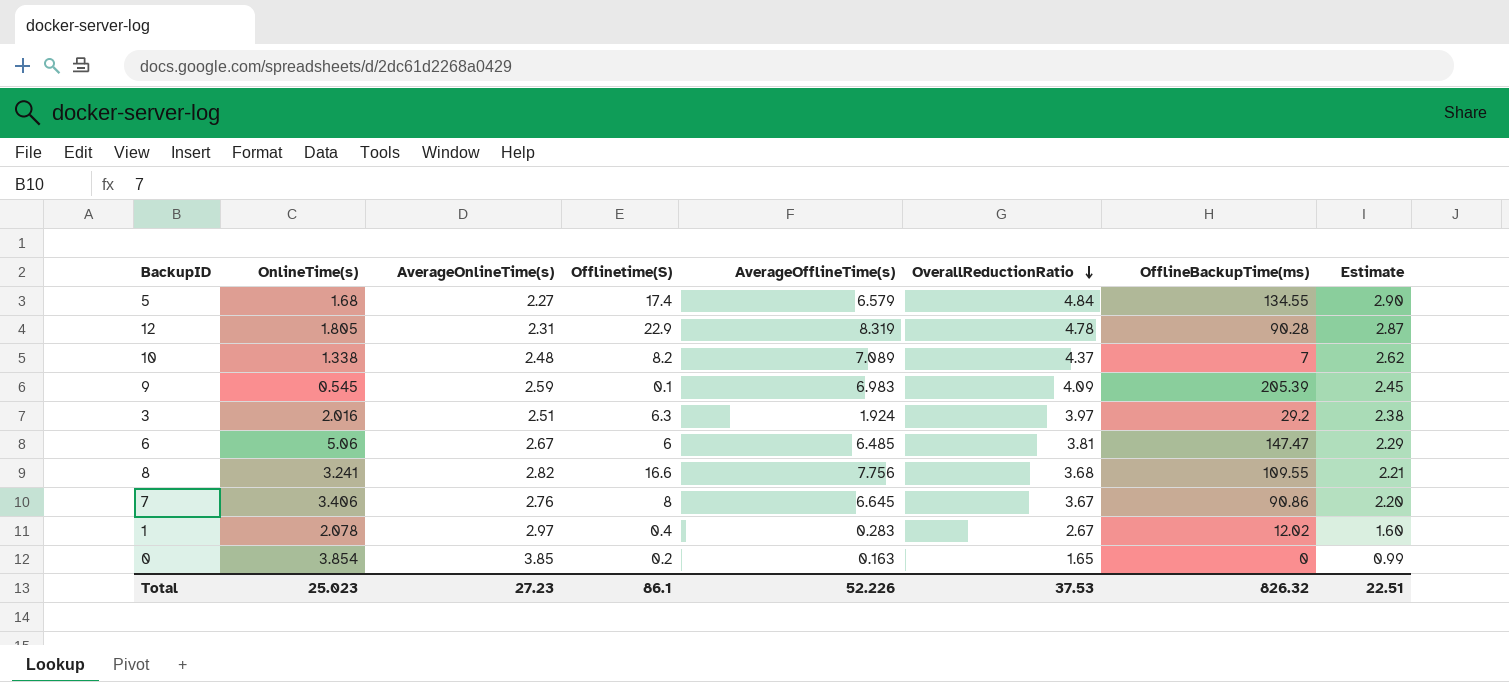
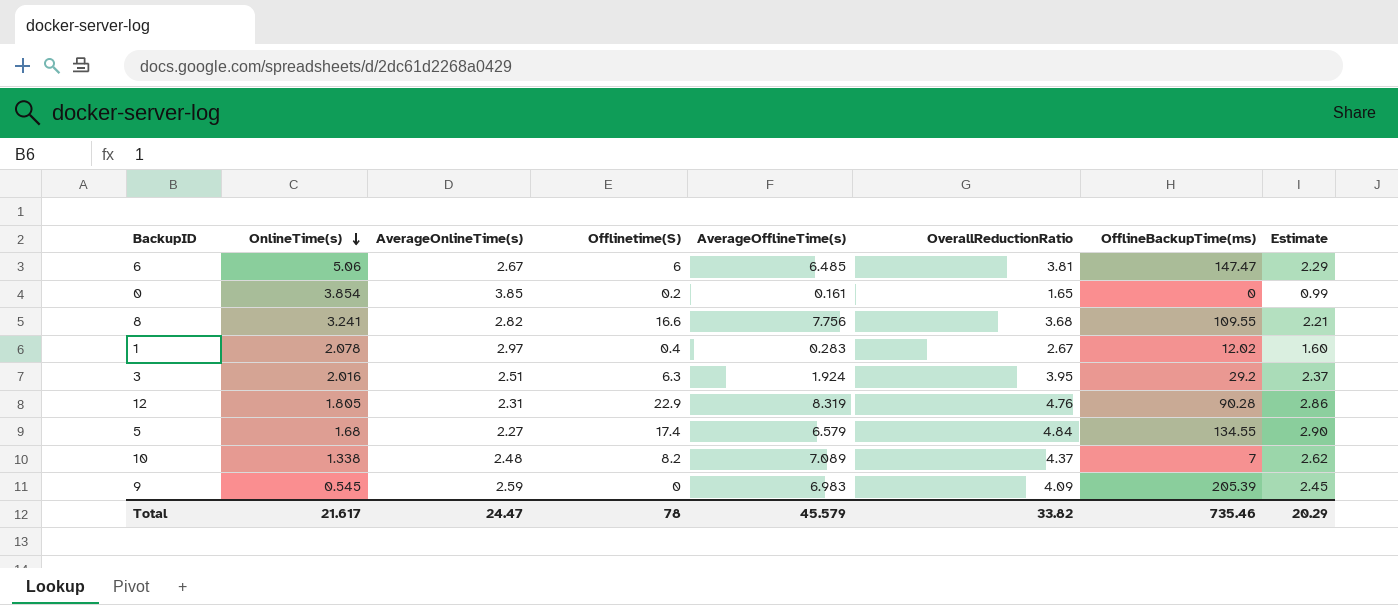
row order: OverallReductionRatio descending -> OnlineTime(s) descending
row 7: 3.406 | 2.76 | 8 | 6.645 | 3.67 | 90.86 | 2.20 -> none
0 | AverageOfflineTime(s): 0.163 -> 0.161
3 | OverallReductionRatio: 3.97 -> 3.95
3 | Estimate: 2.38 -> 2.37
12 | OverallReductionRatio: 4.78 -> 4.76
12 | Estimate: 2.87 -> 2.86
9 | Offlinetime(S): 0.1 -> 0
Total | OnlineTime(s): 25.023 -> 21.617
Total | AverageOnlineTime(s): 27.23 -> 24.47
Total | Offlinetime(S): 86.1 -> 78
Total | AverageOfflineTime(s): 52.226 -> 45.579
Total | OverallReductionRatio: 37.53 -> 33.82
Total | OfflineBackupTime(ms): 826.32 -> 735.46
Total | Estimate: 22.51 -> 20.29

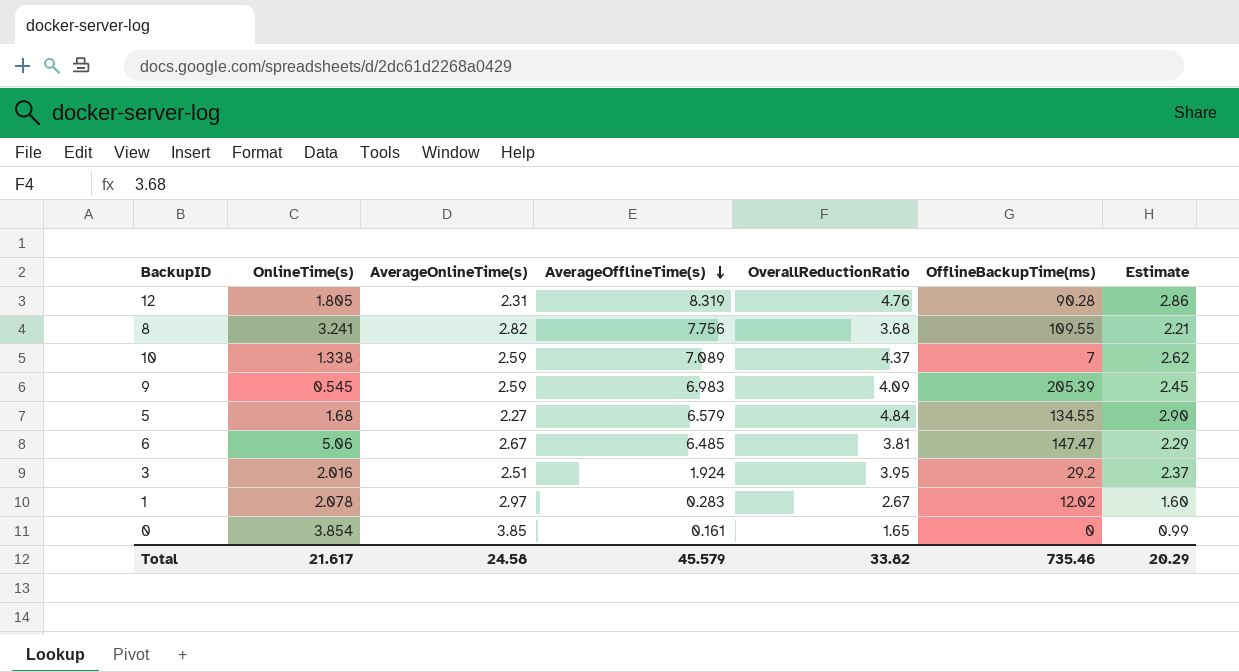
row order: OnlineTime(s) descending -> AverageOfflineTime(s) descending
column Offlinetime(S) | position: 4 -> none
10 | AverageOnlineTime(s): 2.48 -> 2.59
Total | AverageOnlineTime(s): 24.47 -> 24.58

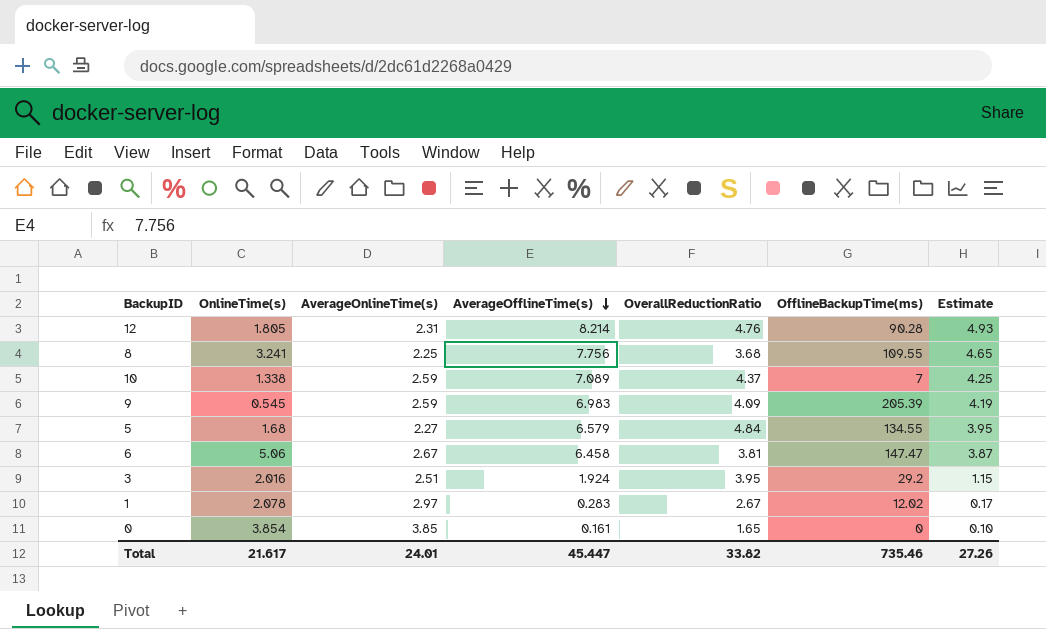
column Estimate | formula: [OverallReductionRatio] * 0.6 -> [AverageOfflineTime(s)] * 0.6
12 | AverageOfflineTime(s): 8.319 -> 8.214
8 | AverageOnlineTime(s): 2.82 -> 2.25
6 | AverageOfflineTime(s): 6.485 -> 6.458
Total | AverageOnlineTime(s): 24.58 -> 24.01
Total | AverageOfflineTime(s): 45.579 -> 45.447
Total | Estimate: 20.29 -> 27.26

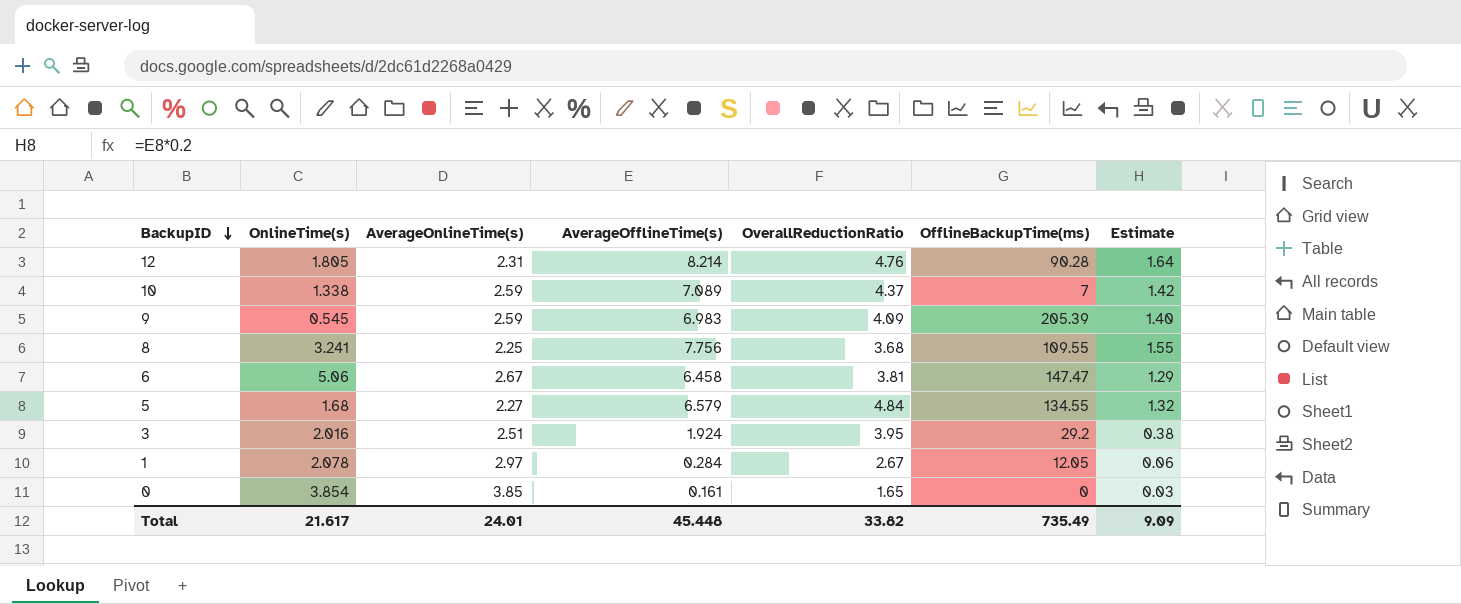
row order: AverageOfflineTime(s) descending -> BackupID descending
column Estimate | formula: [AverageOfflineTime(s)] * 0.6 -> [AverageOfflineTime(s)] * 0.2
1 | AverageOfflineTime(s): 0.283 -> 0.284
1 | OfflineBackupTime(ms): 12.02 -> 12.05
Total | AverageOfflineTime(s): 45.447 -> 45.448
Total | OfflineBackupTime(ms): 735.46 -> 735.49
Total | Estimate: 27.26 -> 9.09

